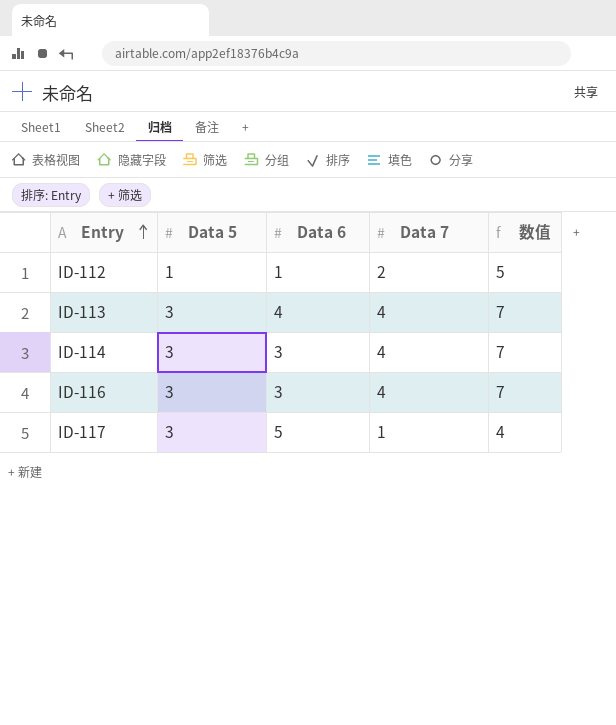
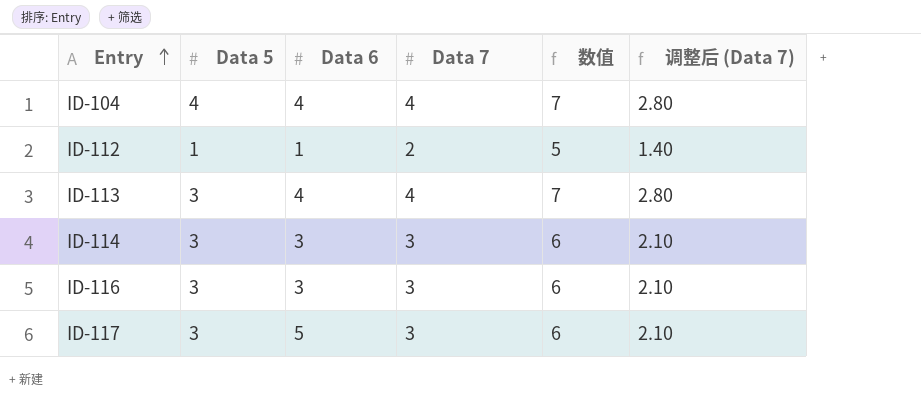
column 调整后 (Data 7) | formula: none -> [Data 7] * 0.7
row ID-104: none -> 4 | 4 | 4 | 7 | 2.80
ID-114 | Data 7: 4 -> 3
ID-114 | 数值: 7 -> 6
ID-116 | Data 7: 4 -> 3
ID-116 | 数值: 7 -> 6
ID-117 | Data 7: 1 -> 3
ID-117 | 数值: 4 -> 6

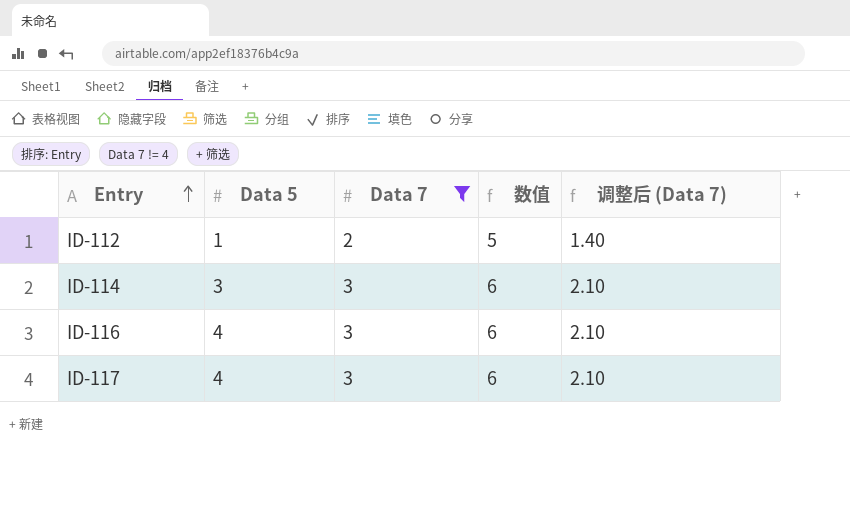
filter: none -> Data 7 != 4
column Data 6 | position: 3 -> none
ID-116 | Data 5: 3 -> 4
ID-117 | Data 5: 3 -> 4

